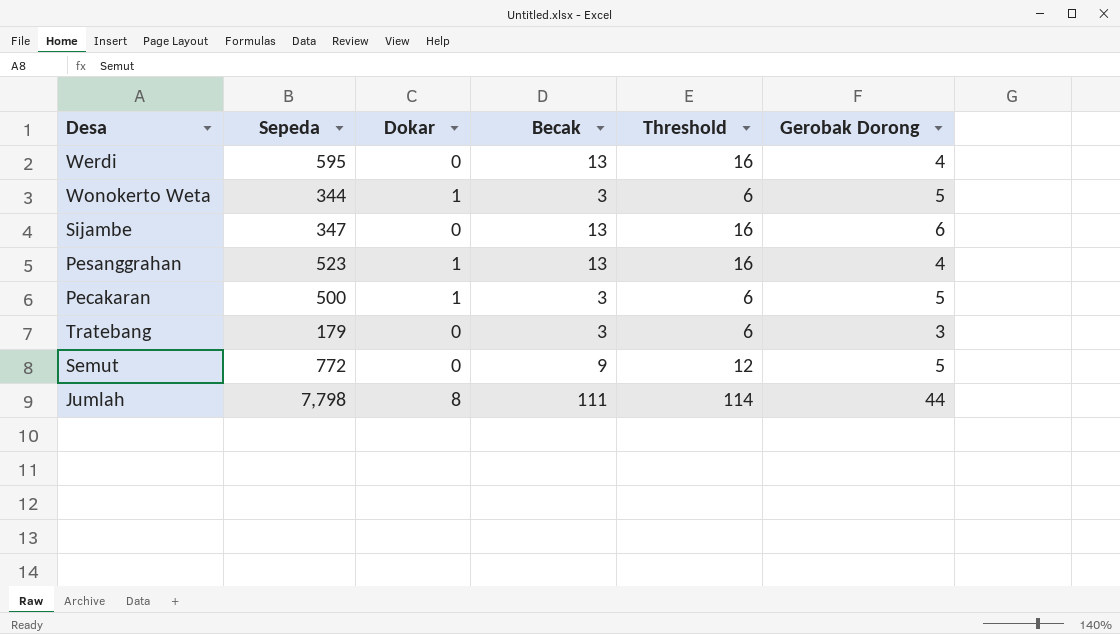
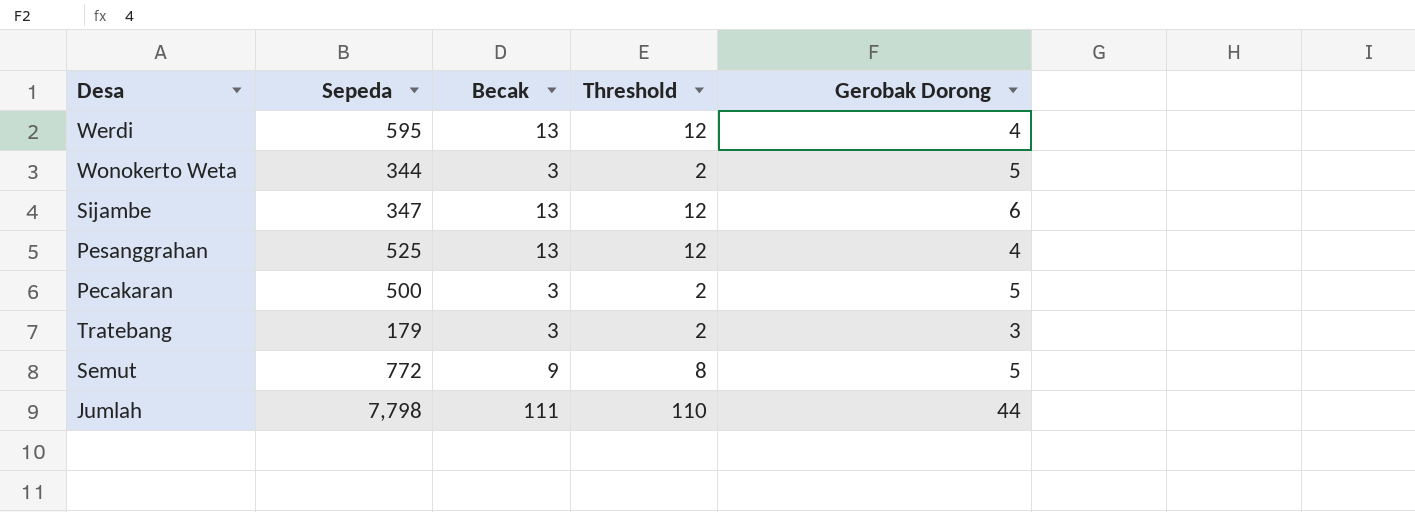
column Dokar | position: 3 -> none
column Threshold | formula: [Becak] + 3 -> [Becak] - 1
Pesanggrahan | Sepeda: 523 -> 525

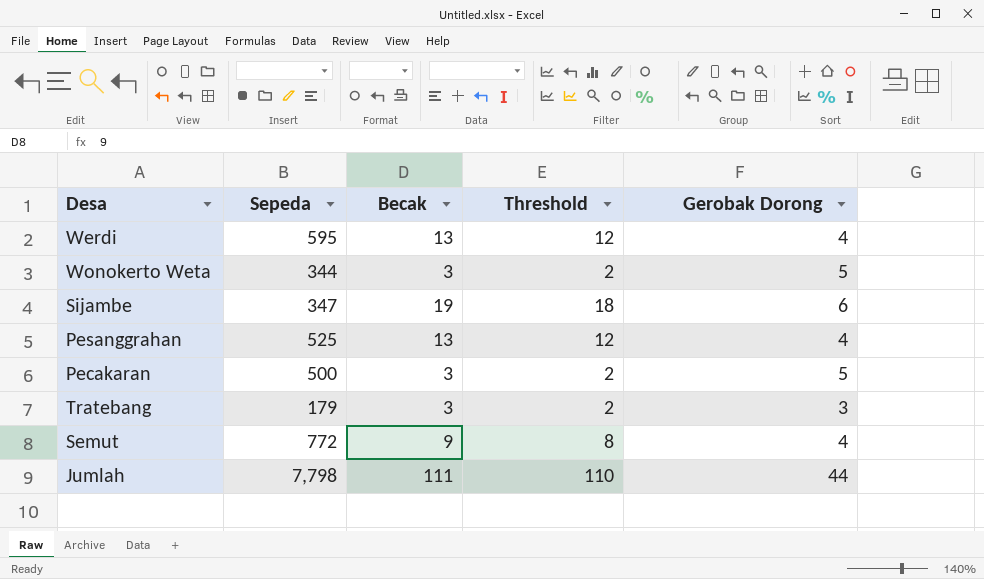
Sijambe | Becak: 13 -> 19
Sijambe | Threshold: 12 -> 18
Semut | Gerobak Dorong: 5 -> 4

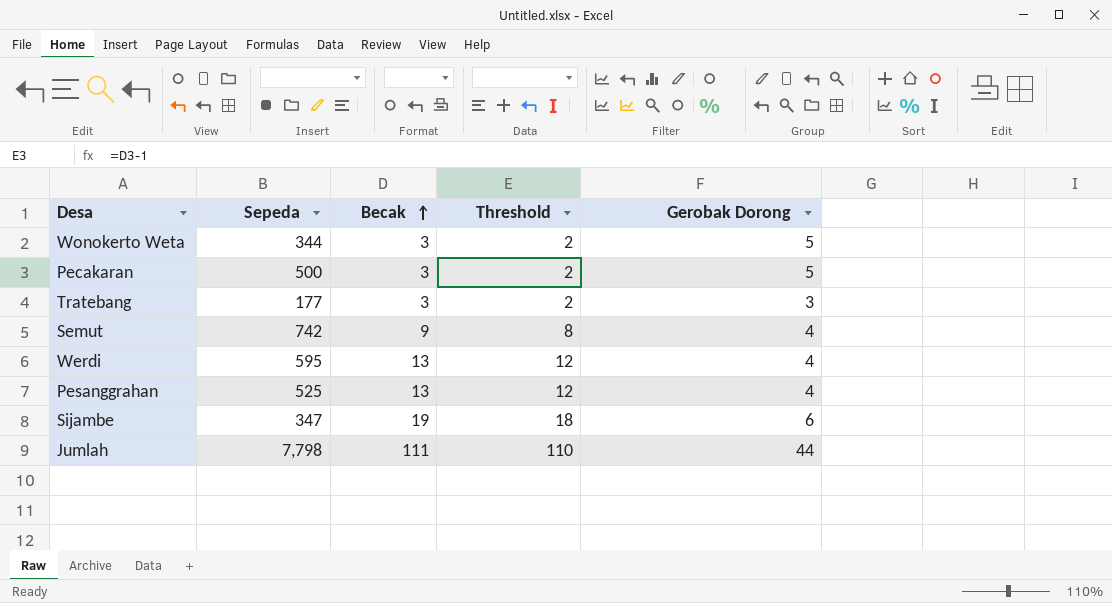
row order: none -> Becak ascending
Tratebang | Sepeda: 179 -> 177
Semut | Sepeda: 772 -> 742

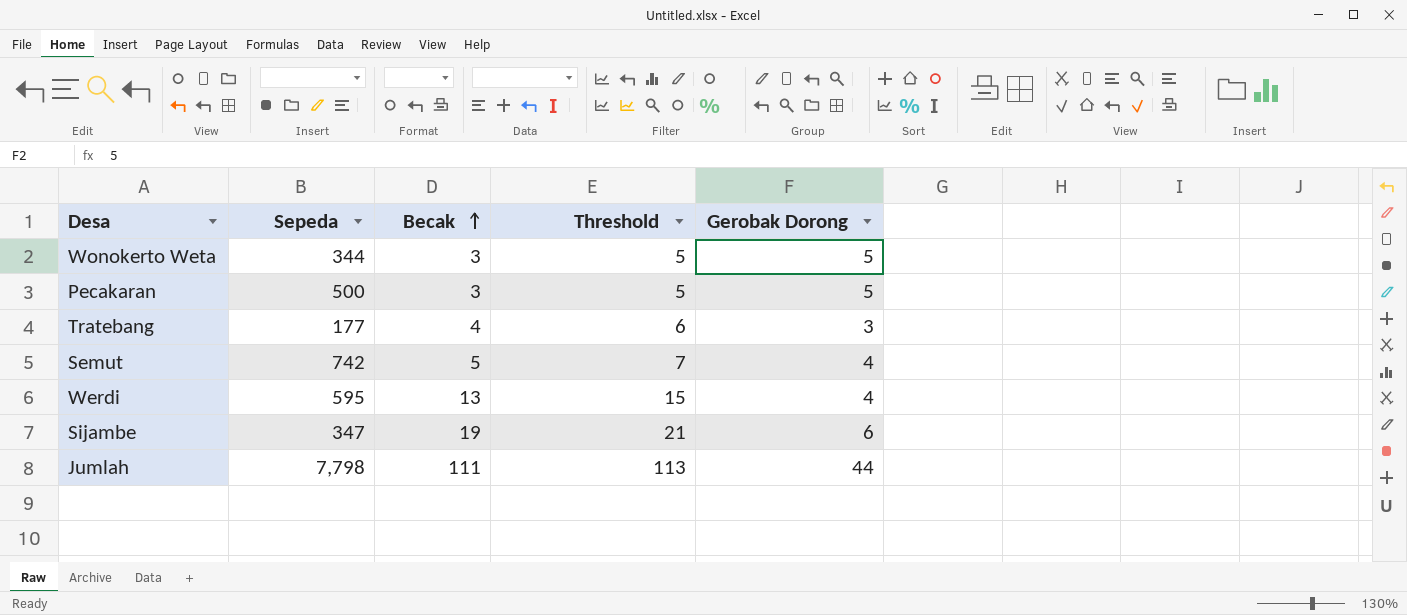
column Threshold | formula: [Becak] - 1 -> [Becak] + 2
row Pesanggrahan: 525 | 13 | 12 | 4 -> none
Tratebang | Becak: 3 -> 4
Semut | Becak: 9 -> 5

